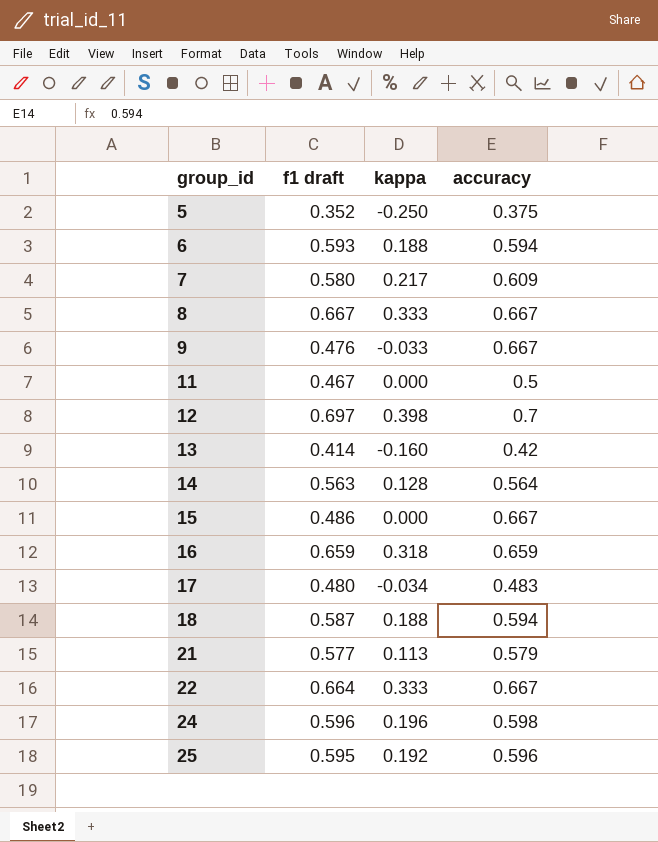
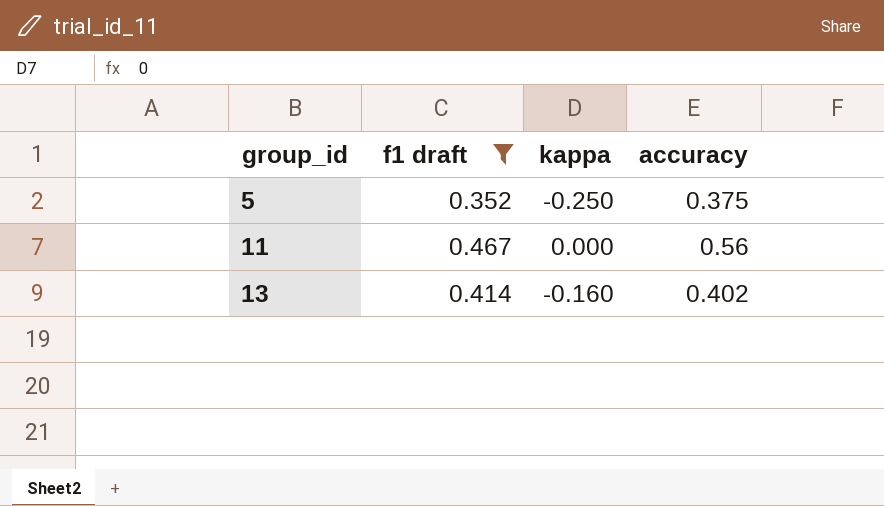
filter: none -> f1 draft <= 0.467
11 | accuracy: 0.5 -> 0.56
13 | accuracy: 0.42 -> 0.402

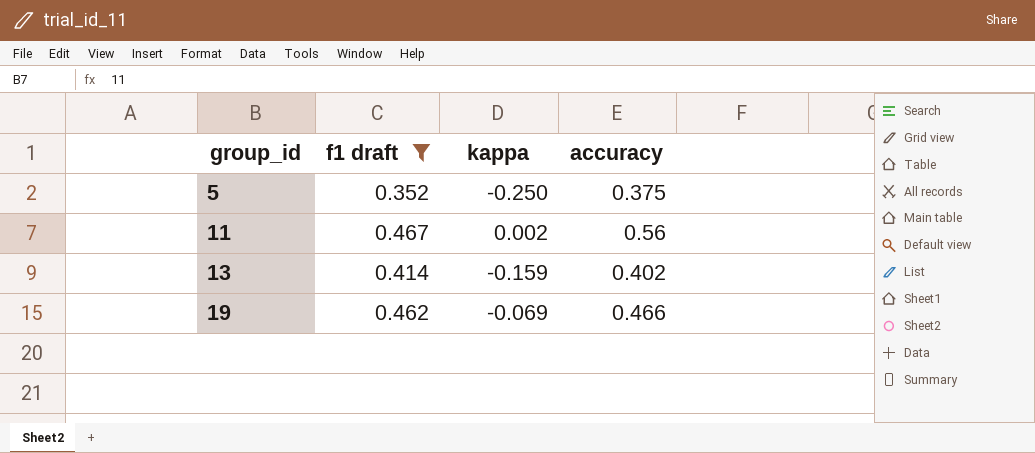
11 | kappa: 0.000 -> 0.002
13 | kappa: -0.160 -> -0.159
row 19: none -> 0.462 | -0.069 | 0.466

